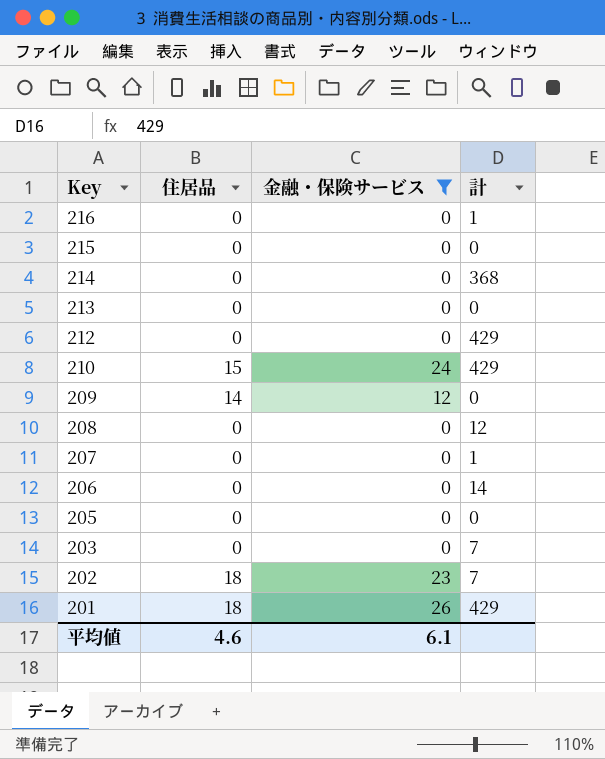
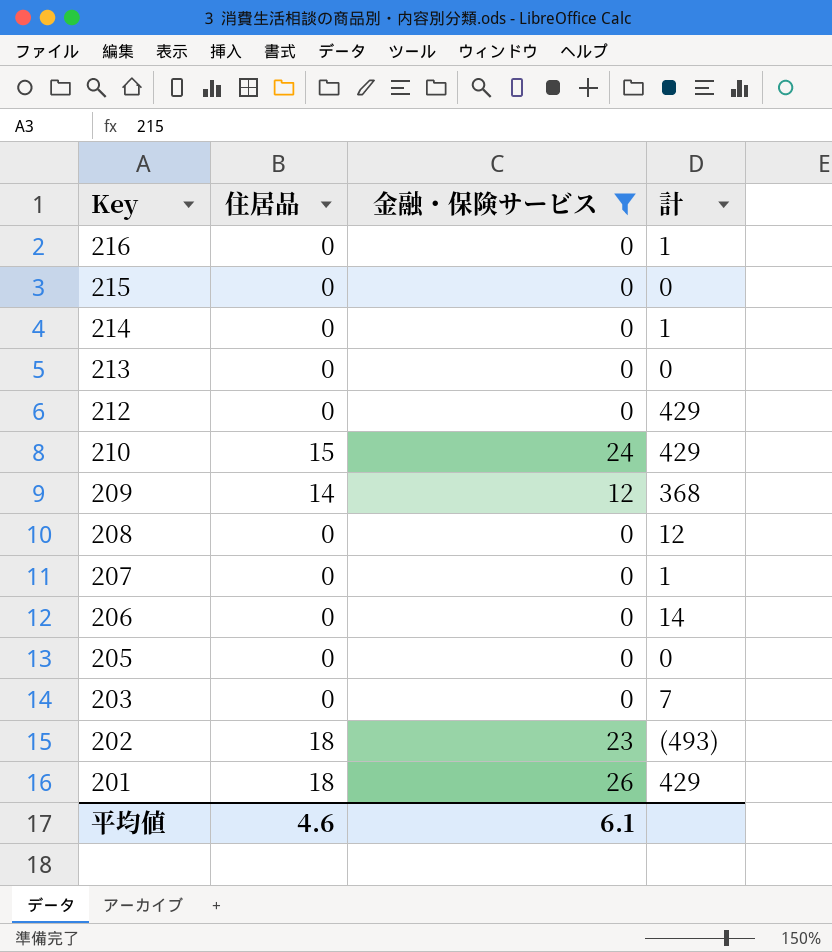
214 | 計: 368 -> 1
209 | 計: 0 -> 368
202 | 計: 7 -> (493)

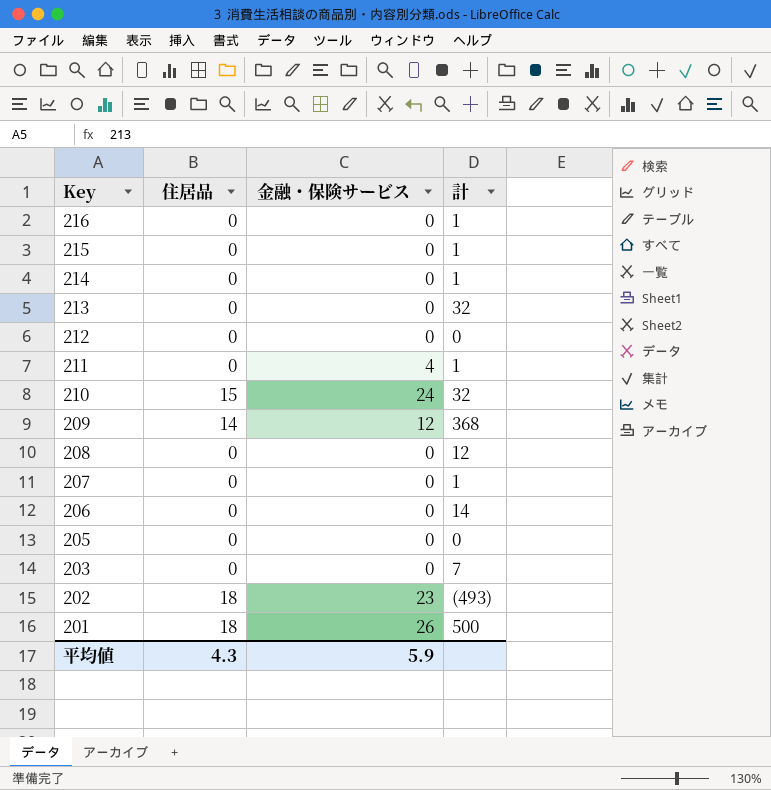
filter: 金融・保険サービス != 4 -> none
215 | 計: 0 -> 1
213 | 計: 0 -> 32
212 | 計: 429 -> 0
210 | 計: 429 -> 32
201 | 計: 429 -> 500
平均値 | 住居品: 4.6 -> 4.3
平均値 | 金融・保険サービス: 6.1 -> 5.9

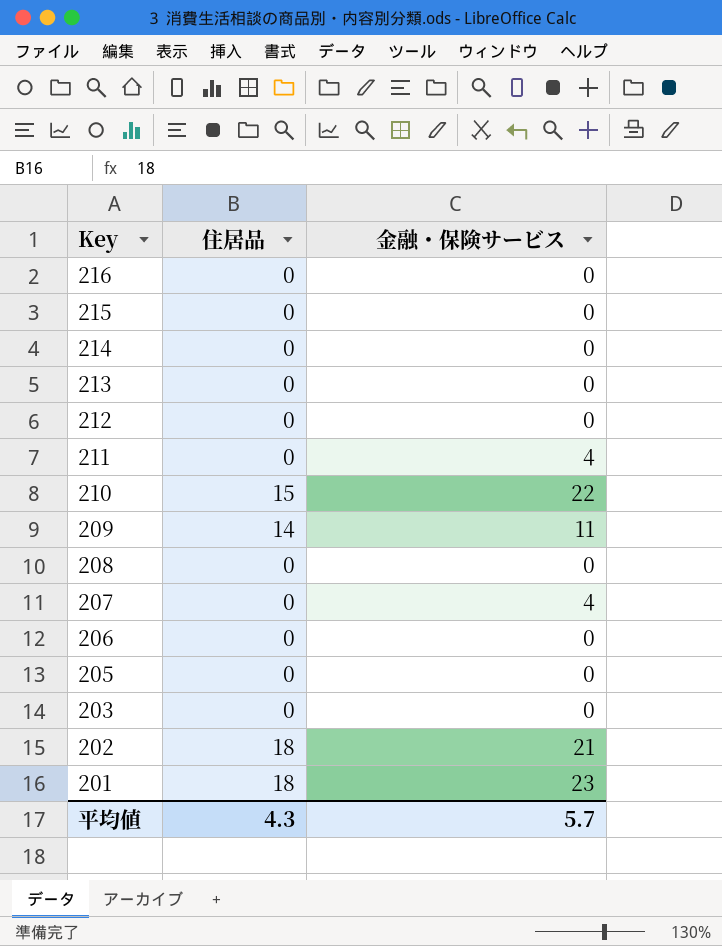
column 計 | position: 4 -> none
210 | 金融・保険サービス: 24 -> 22
209 | 金融・保険サービス: 12 -> 11
207 | 金融・保険サービス: 0 -> 4
202 | 金融・保険サービス: 23 -> 21
201 | 金融・保険サービス: 26 -> 23
平均値 | 金融・保険サービス: 5.9 -> 5.7

